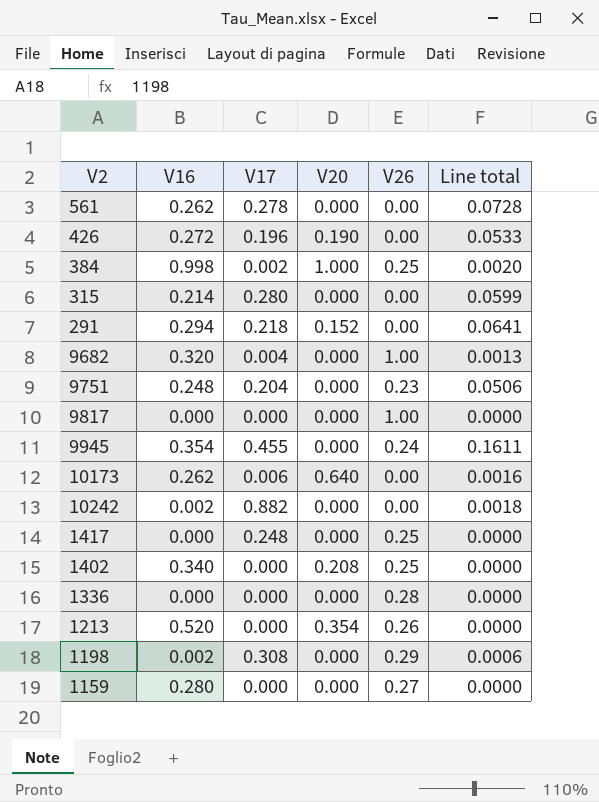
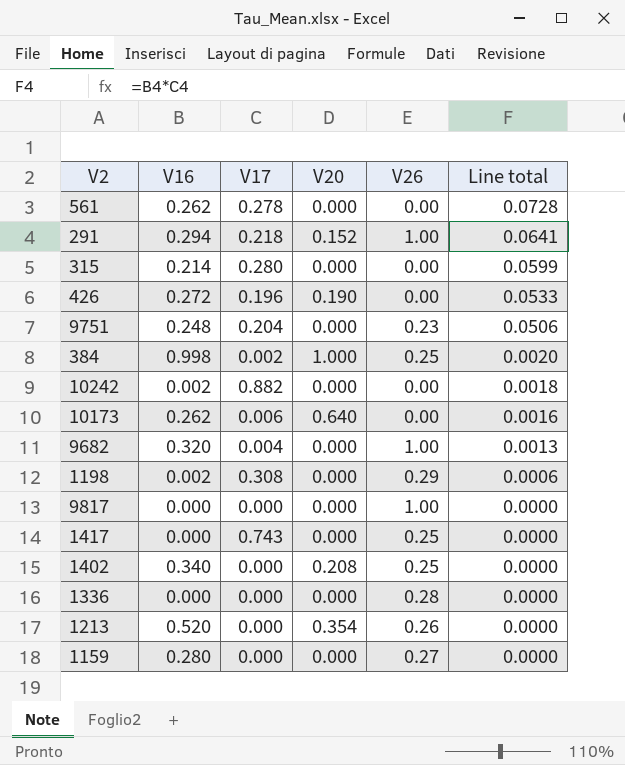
row order: none -> Line total descending
row 9945: 0.354 | 0.455 | 0.000 | 0.24 | 0.1611 -> none
291 | V26: 0.00 -> 1.00
1417 | V17: 0.248 -> 0.743

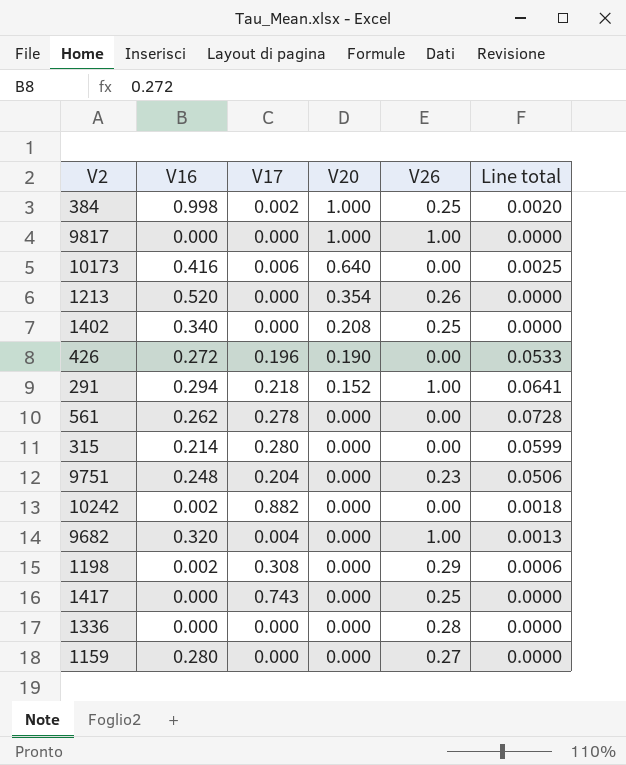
row order: Line total descending -> V20 descending
9817 | V20: 0.000 -> 1.000
10173 | V16: 0.262 -> 0.416
10173 | Line total: 0.0016 -> 0.0025

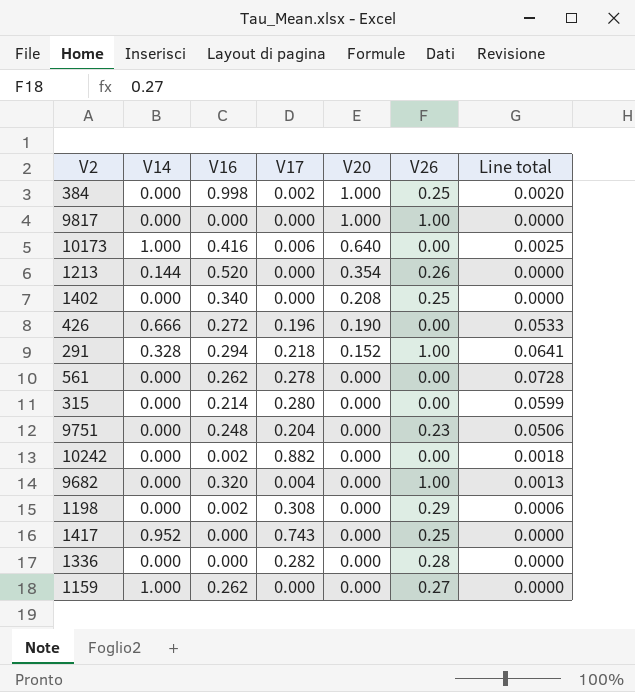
column V14 | position: none -> 2
1336 | V17: 0.000 -> 0.282
1159 | V16: 0.280 -> 0.262

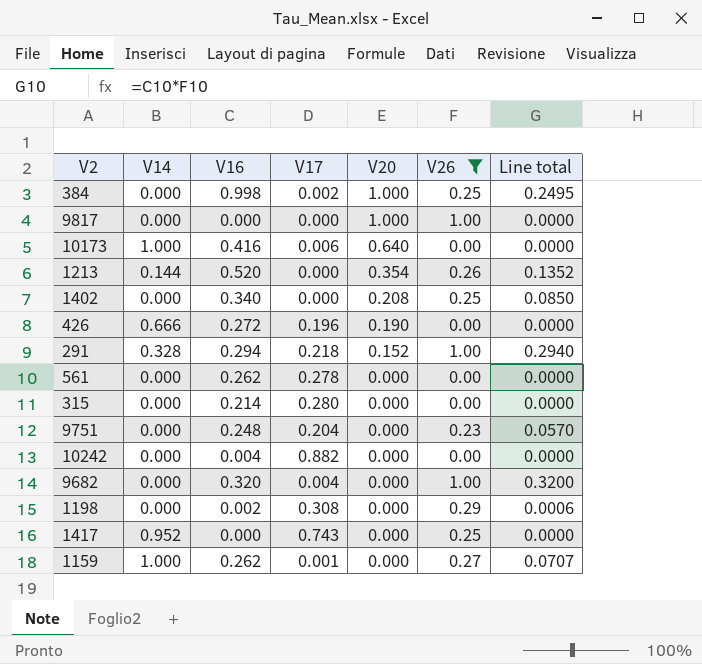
filter: none -> V26 != 0.28
column Line total | formula: [V16] * [V17] -> [V16] * [V26]
10242 | V16: 0.002 -> 0.004
1159 | V17: 0.000 -> 0.001

